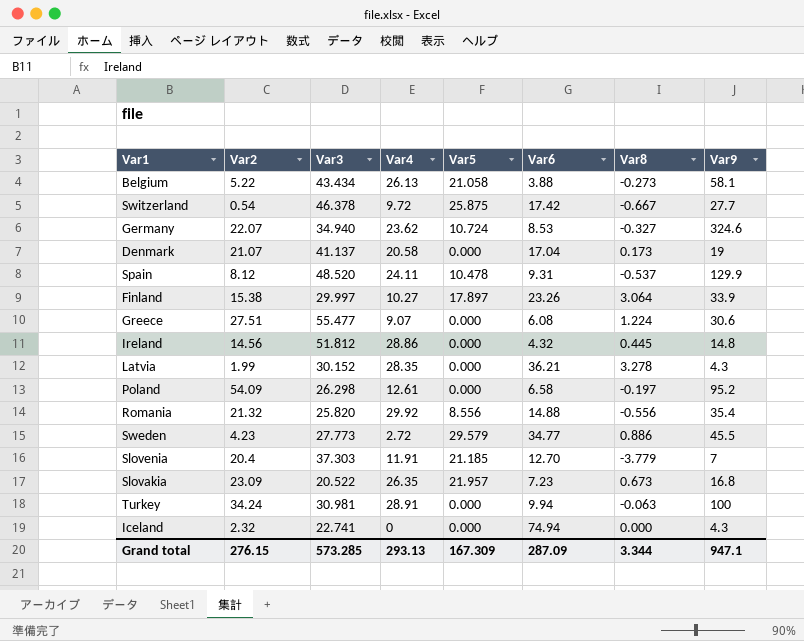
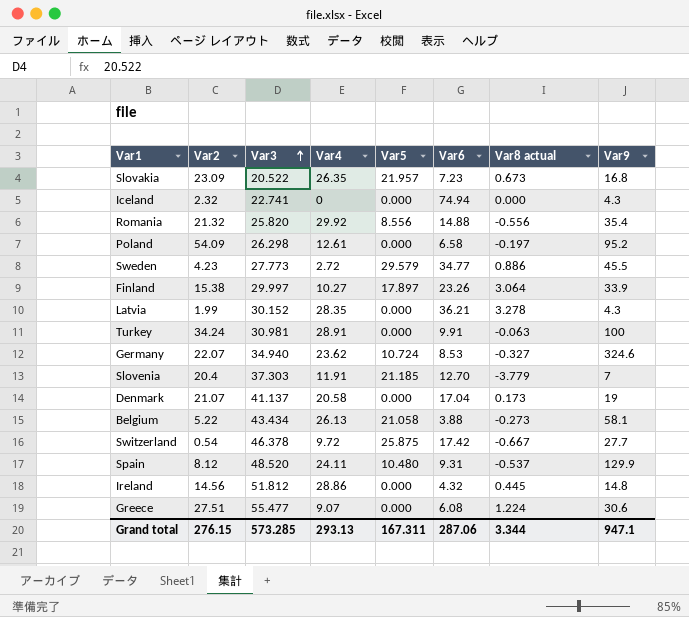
row order: none -> Var3 ascending
column name: Var8 -> Var8 actual
Turkey | Var6: 9.94 -> 9.91
Spain | Var5: 10.478 -> 10.480
Grand total | Var5: 167.309 -> 167.311
Grand total | Var6: 287.09 -> 287.06

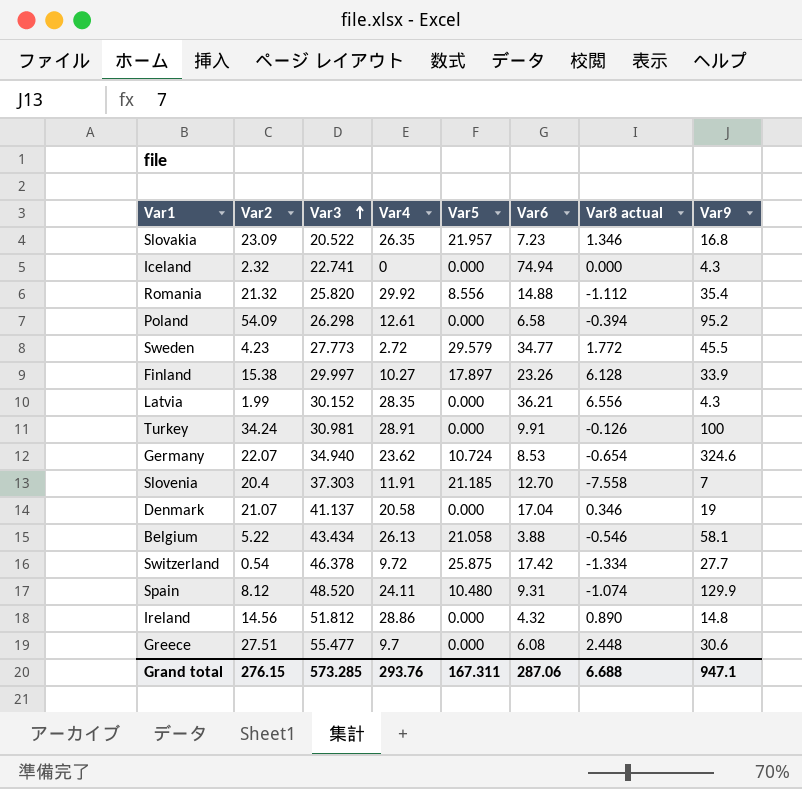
Slovakia | Var8 actual: 0.673 -> 1.346
Romania | Var8 actual: -0.556 -> -1.112
Poland | Var8 actual: -0.197 -> -0.394
Sweden | Var8 actual: 0.886 -> 1.772
Finland | Var8 actual: 3.064 -> 6.128
Latvia | Var8 actual: 3.278 -> 6.556
Turkey | Var8 actual: -0.063 -> -0.126
Germany | Var8 actual: -0.327 -> -0.654
Slovenia | Var8 actual: -3.779 -> -7.558
Denmark | Var8 actual: 0.173 -> 0.346
Belgium | Var8 actual: -0.273 -> -0.546
Switzerland | Var8 actual: -0.667 -> -1.334
Spain | Var8 actual: -0.537 -> -1.074
Ireland | Var8 actual: 0.445 -> 0.890
Greece | Var4: 9.07 -> 9.7
Greece | Var8 actual: 1.224 -> 2.448
Grand total | Var4: 293.13 -> 293.76
Grand total | Var8 actual: 3.344 -> 6.688

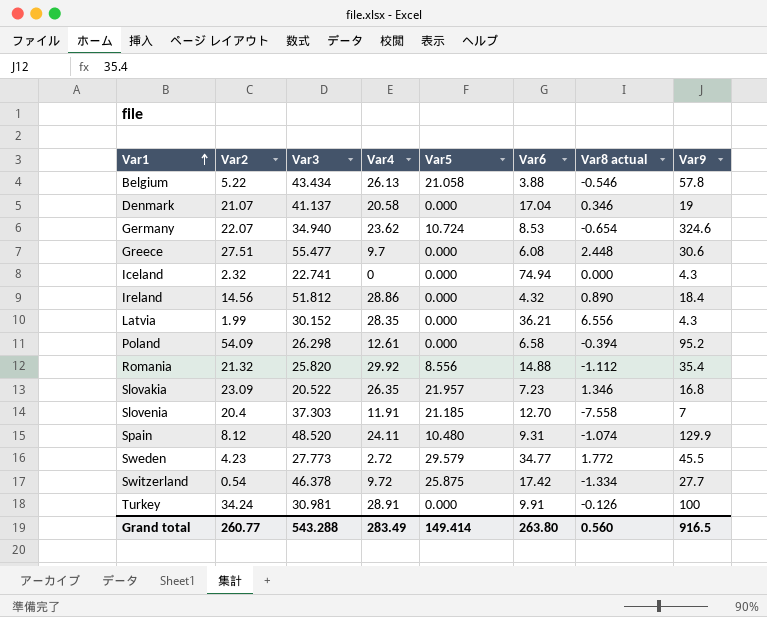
row order: Var3 ascending -> Var1 ascending
row Finland: 15.38 | 29.997 | 10.27 | 17.897 | 23.26 | 6.128 | 33.9 -> none
Belgium | Var9: 58.1 -> 57.8
Ireland | Var9: 14.8 -> 18.4
Grand total | Var2: 276.15 -> 260.77
Grand total | Var3: 573.285 -> 543.288
Grand total | Var4: 293.76 -> 283.49
Grand total | Var5: 167.311 -> 149.414
Grand total | Var6: 287.06 -> 263.80
Grand total | Var8 actual: 6.688 -> 0.560
Grand total | Var9: 947.1 -> 916.5

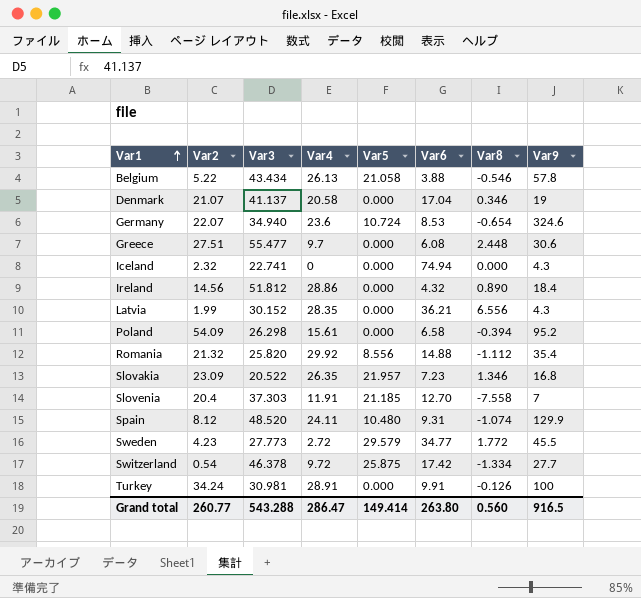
column name: Var8 actual -> Var8
Germany | Var4: 23.62 -> 23.6
Poland | Var4: 12.61 -> 15.61
Grand total | Var4: 283.49 -> 286.47

